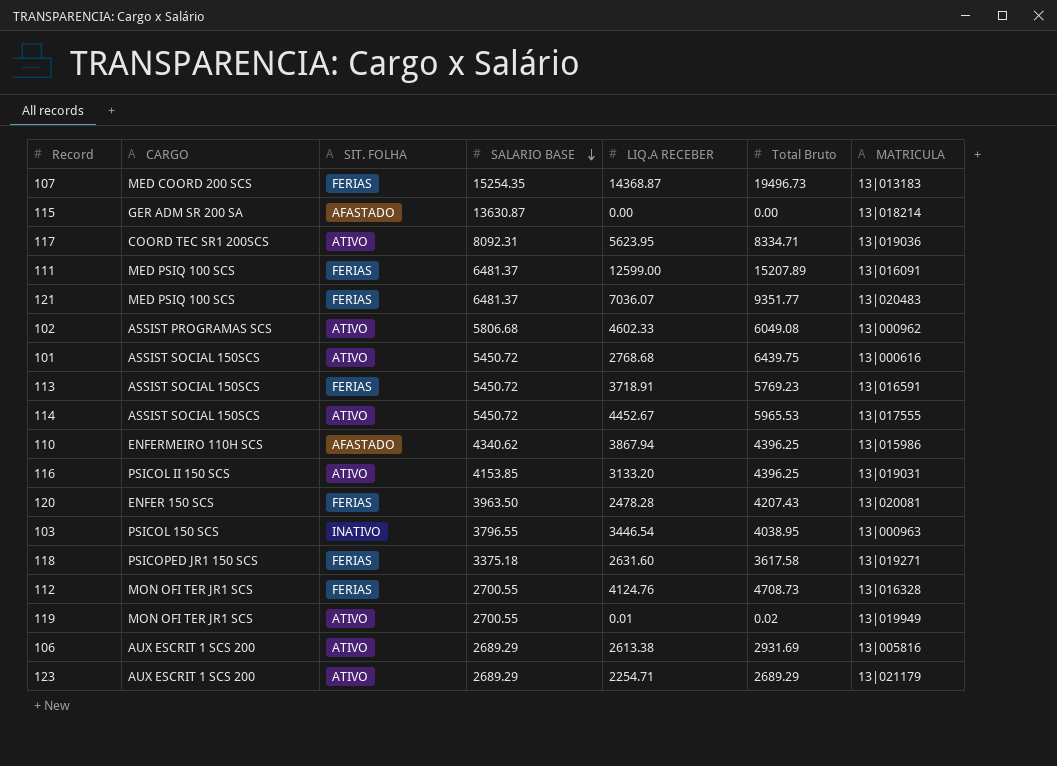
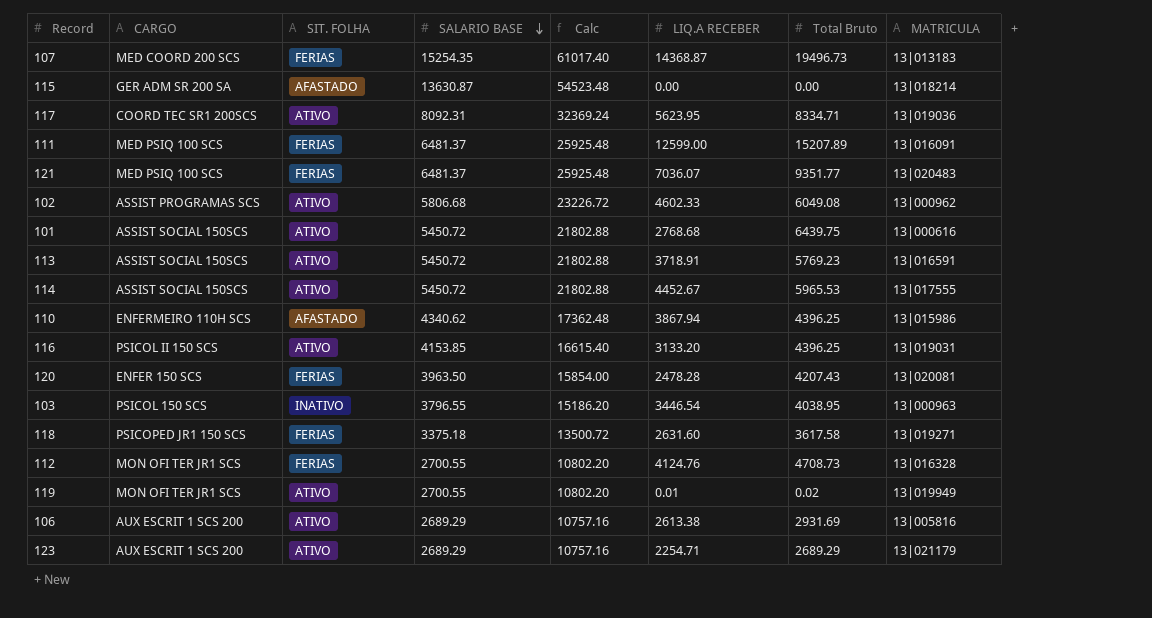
column Calc | formula: none -> [SALARIO BASE] * 4
113 | SIT. FOLHA: FERIAS -> ATIVO

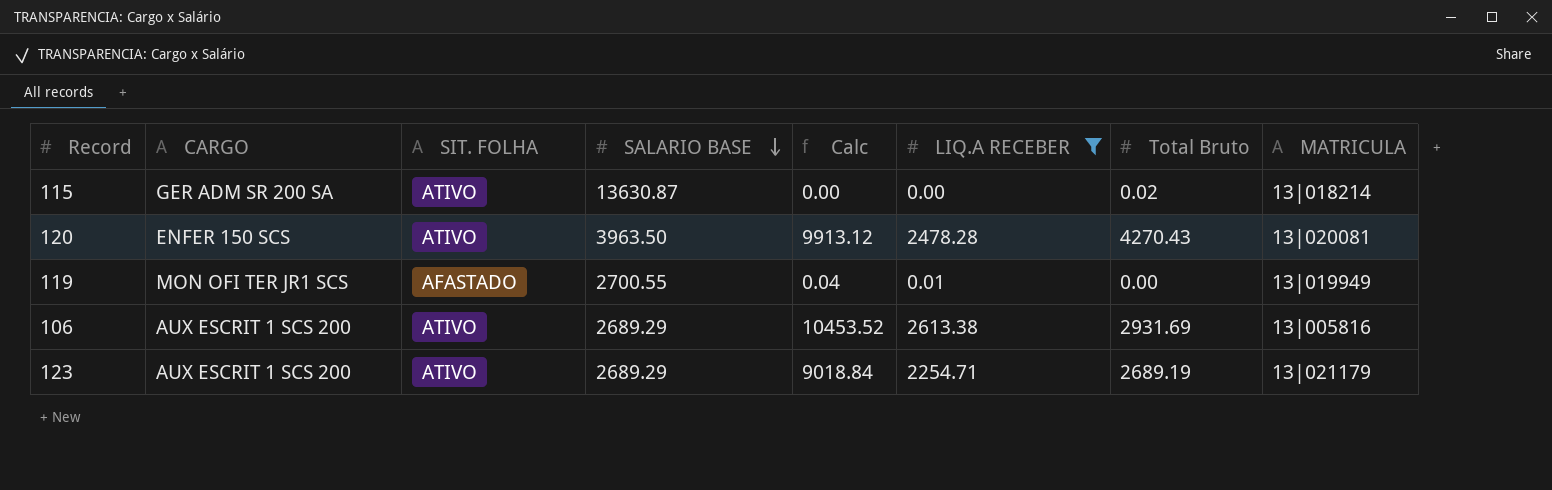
filter: none -> LIQ.A RECEBER <= 2613.38
column Calc | formula: [SALARIO BASE] * 4 -> [LIQ.A RECEBER] * 4
115 | SIT. FOLHA: AFASTADO -> ATIVO
115 | Total Bruto: 0.00 -> 0.02
120 | SIT. FOLHA: FERIAS -> ATIVO
120 | Total Bruto: 4207.43 -> 4270.43
119 | SIT. FOLHA: ATIVO -> AFASTADO
119 | Total Bruto: 0.02 -> 0.00
123 | Total Bruto: 2689.29 -> 2689.19

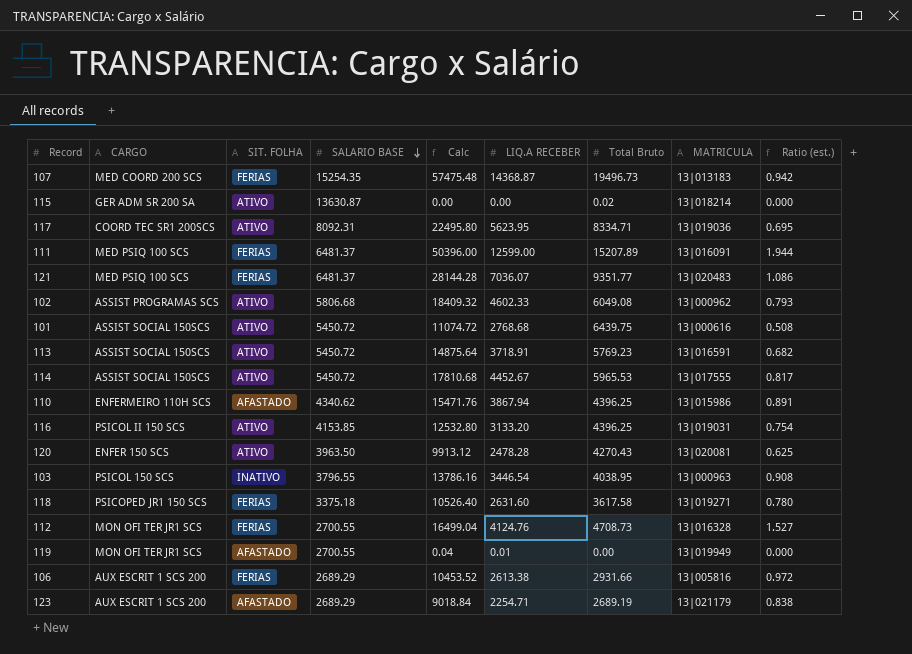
filter: LIQ.A RECEBER <= 2613.38 -> none
column Ratio (est.) | formula: none -> [LIQ.A RECEBER] / [SALARIO BASE]
106 | SIT. FOLHA: ATIVO -> FERIAS
106 | Total Bruto: 2931.69 -> 2931.66
123 | SIT. FOLHA: ATIVO -> AFASTADO

